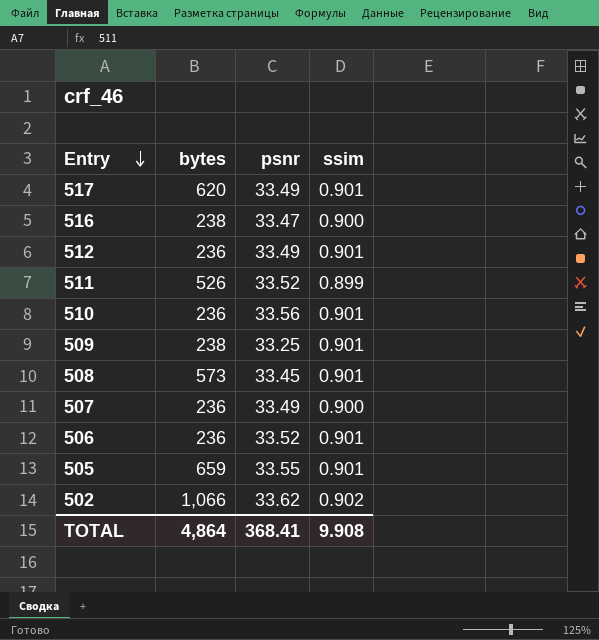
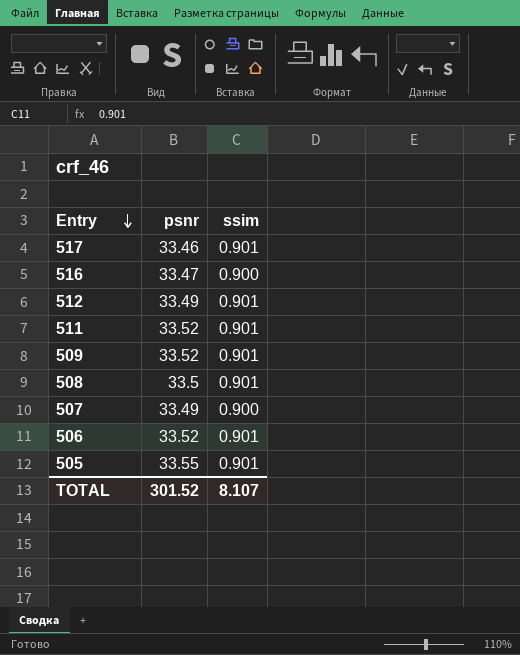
column bytes | position: 2 -> none
row 510: 236 | 33.56 | 0.901 -> none
row 502: 1,066 | 33.62 | 0.902 -> none
517 | psnr: 33.49 -> 33.46
511 | ssim: 0.899 -> 0.901
509 | psnr: 33.25 -> 33.52
508 | psnr: 33.45 -> 33.5
TOTAL | psnr: 368.41 -> 301.52
TOTAL | ssim: 9.908 -> 8.107

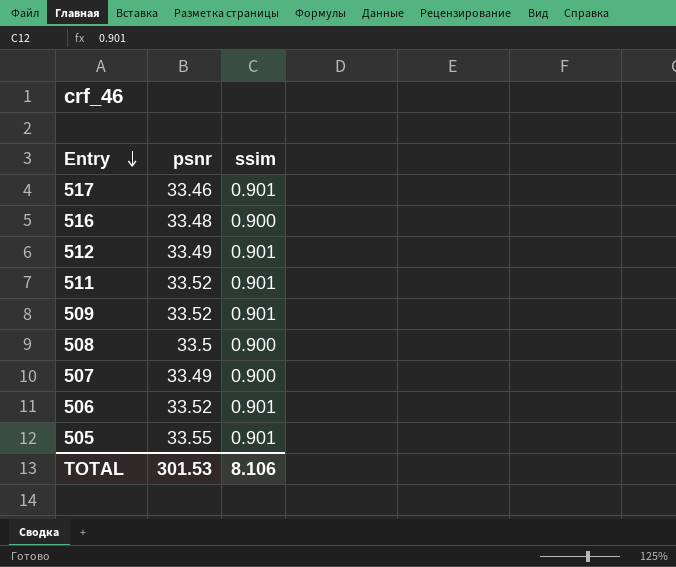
516 | psnr: 33.47 -> 33.48
508 | ssim: 0.901 -> 0.900
TOTAL | psnr: 301.52 -> 301.53
TOTAL | ssim: 8.107 -> 8.106

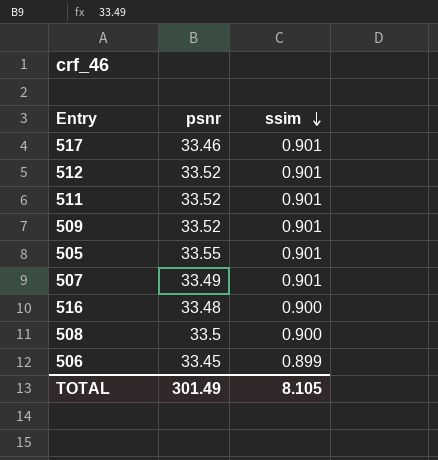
row order: Entry descending -> ssim descending
512 | psnr: 33.49 -> 33.52
507 | ssim: 0.900 -> 0.901
506 | psnr: 33.52 -> 33.45
506 | ssim: 0.901 -> 0.899
TOTAL | psnr: 301.53 -> 301.49
TOTAL | ssim: 8.106 -> 8.105

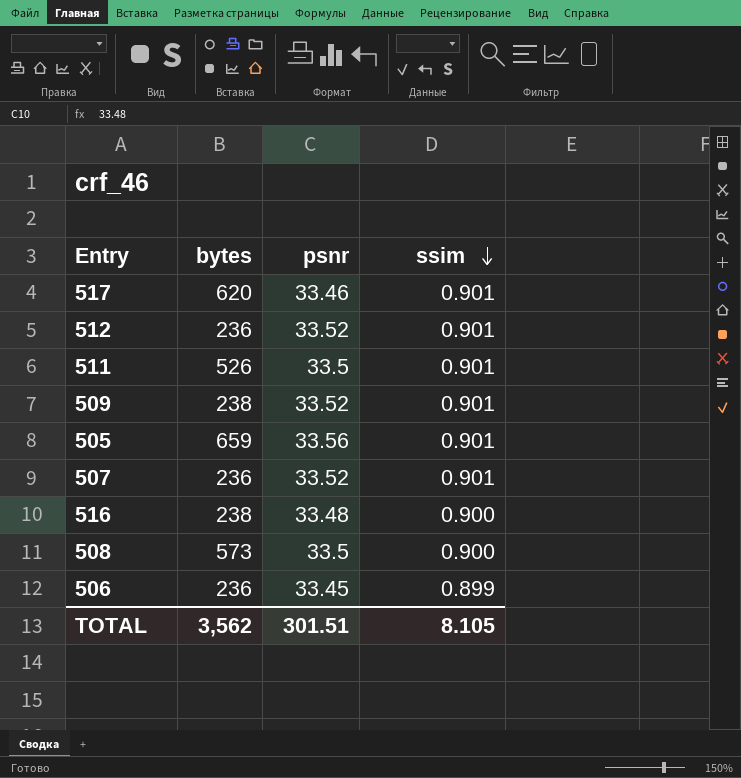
column bytes | position: none -> 2
511 | psnr: 33.52 -> 33.5
505 | psnr: 33.55 -> 33.56
507 | psnr: 33.49 -> 33.52
TOTAL | psnr: 301.49 -> 301.51

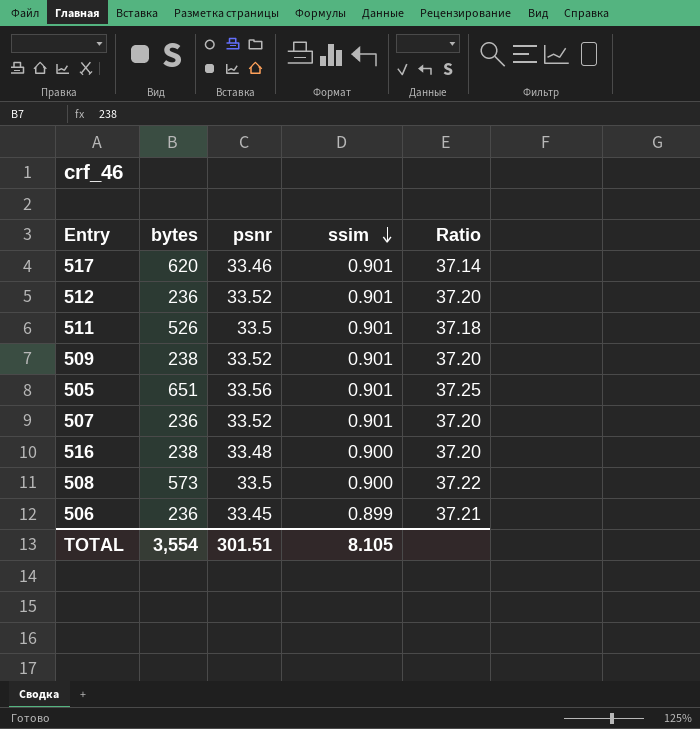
column Ratio | formula: none -> [psnr] / [ssim]
505 | bytes: 659 -> 651
TOTAL | bytes: 3,562 -> 3,554

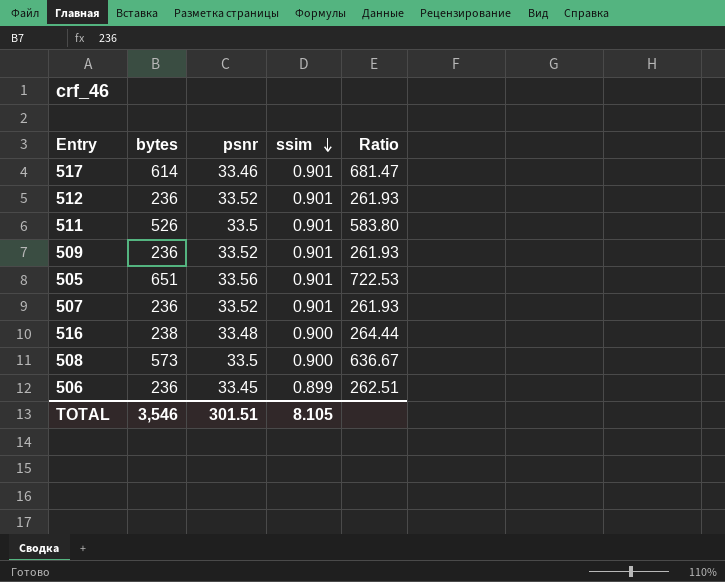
column Ratio | formula: [psnr] / [ssim] -> [bytes] / [ssim]
517 | bytes: 620 -> 614
509 | bytes: 238 -> 236
TOTAL | bytes: 3,554 -> 3,546

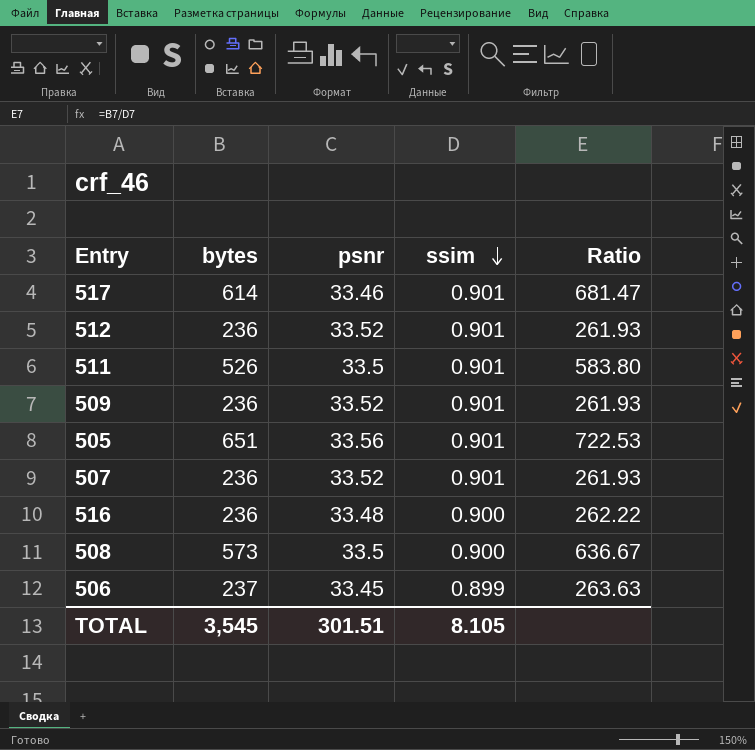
516 | bytes: 238 -> 236
516 | Ratio: 264.44 -> 262.22
506 | bytes: 236 -> 237
506 | Ratio: 262.51 -> 263.63
TOTAL | bytes: 3,546 -> 3,545

